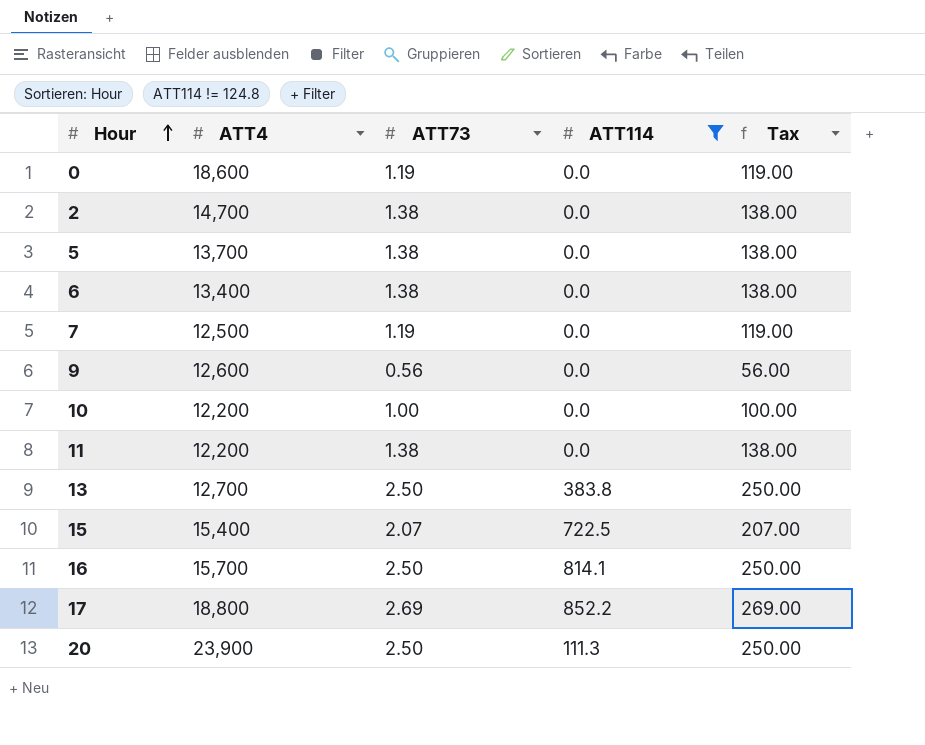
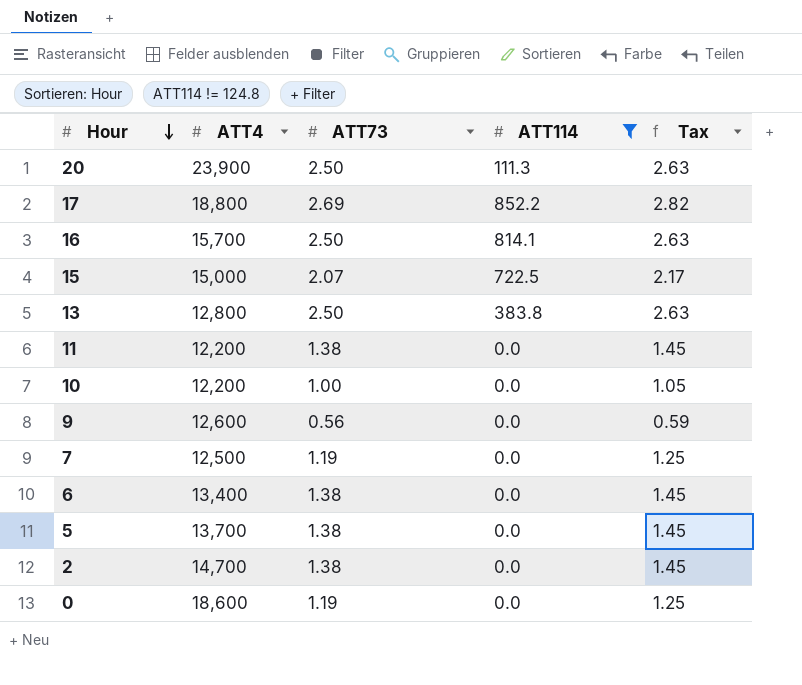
row order: Hour ascending -> Hour descending
column Tax | formula: [ATT73] * 100 -> [ATT73] * 1.05
15 | ATT4: 15,400 -> 15,000
13 | ATT4: 12,700 -> 12,800

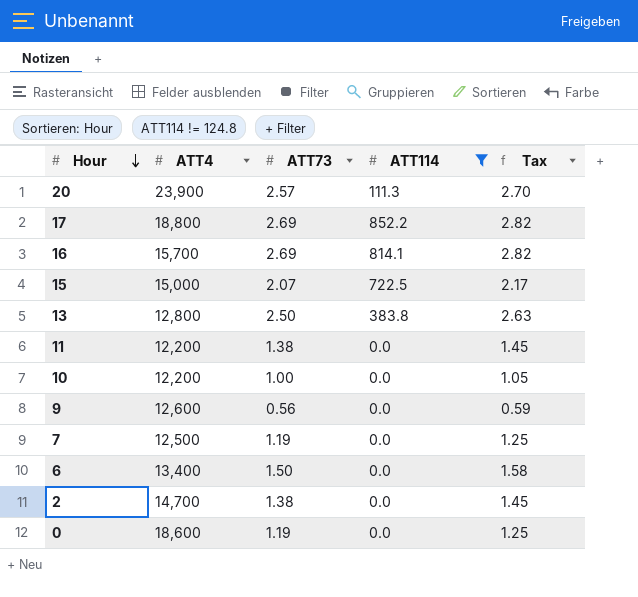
row 5: 13,700 | 1.38 | 0.0 | 1.45 -> none
20 | ATT73: 2.50 -> 2.57
20 | Tax: 2.63 -> 2.70
16 | ATT73: 2.50 -> 2.69
16 | Tax: 2.63 -> 2.82
6 | ATT73: 1.38 -> 1.50
6 | Tax: 1.45 -> 1.58

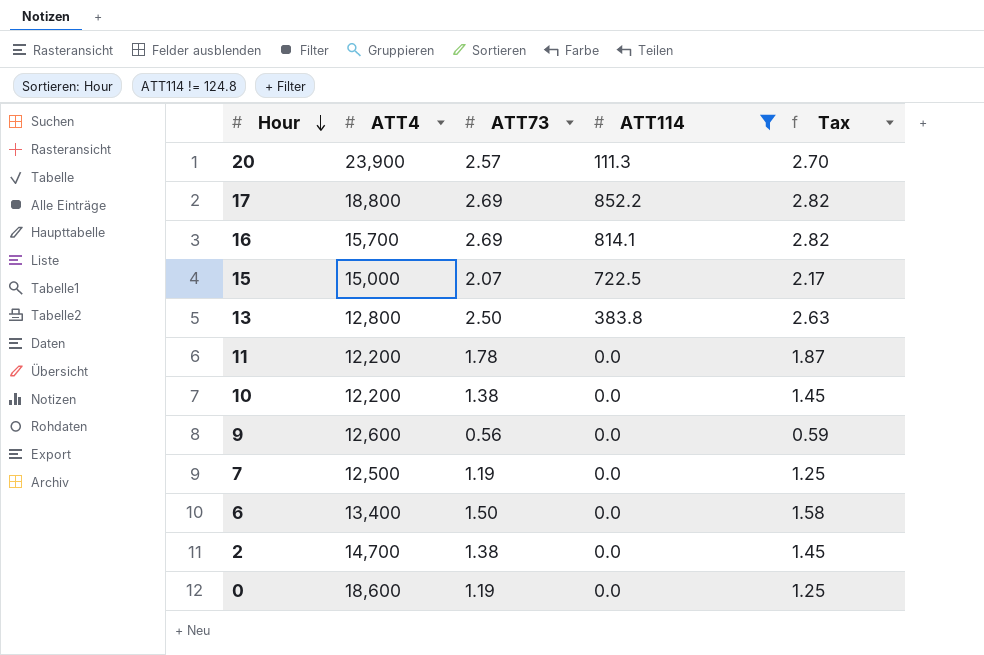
11 | ATT73: 1.38 -> 1.78
11 | Tax: 1.45 -> 1.87
10 | ATT73: 1.00 -> 1.38
10 | Tax: 1.05 -> 1.45

